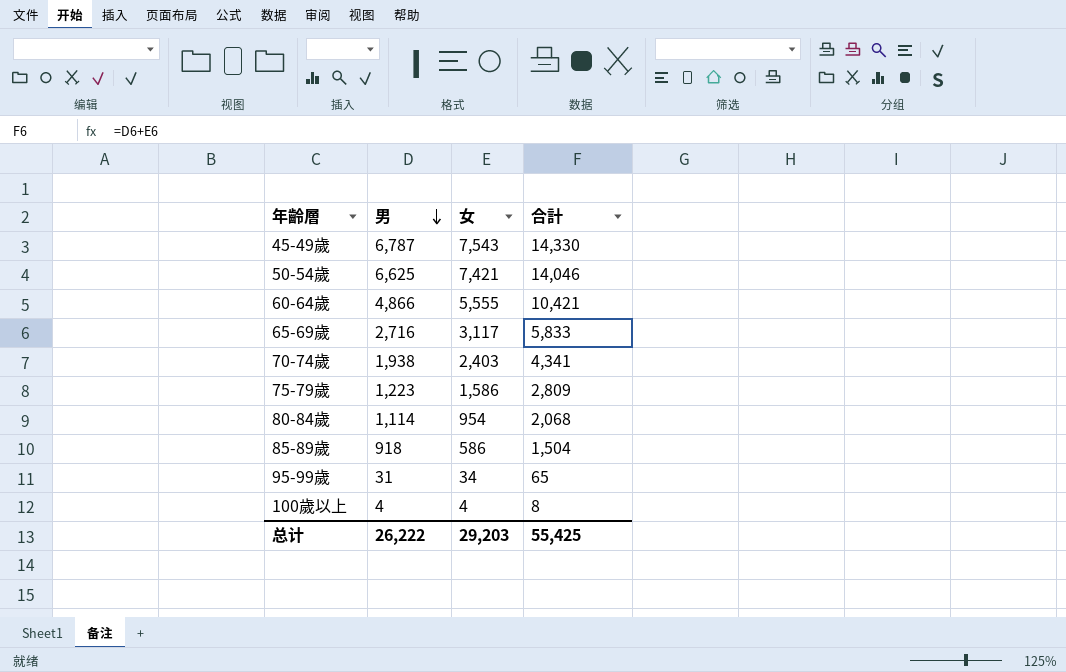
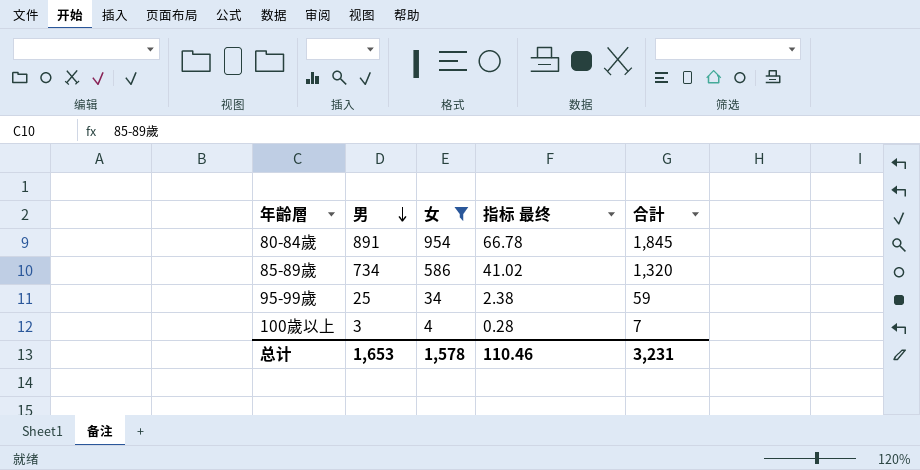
filter: none -> 女 <= 954
column 指标 最终 | formula: none -> [女] * 0.07
80-84歲 | 男: 1,114 -> 891
80-84歲 | 合計: 2,068 -> 1,845
85-89歲 | 男: 918 -> 734
85-89歲 | 合計: 1,504 -> 1,320
95-99歲 | 男: 31 -> 25
95-99歲 | 合計: 65 -> 59
100歲以上 | 男: 4 -> 3
100歲以上 | 合計: 8 -> 7
总计 | 男: 26,222 -> 1,653
总计 | 女: 29,203 -> 1,578
总计 | 合計: 55,425 -> 3,231

